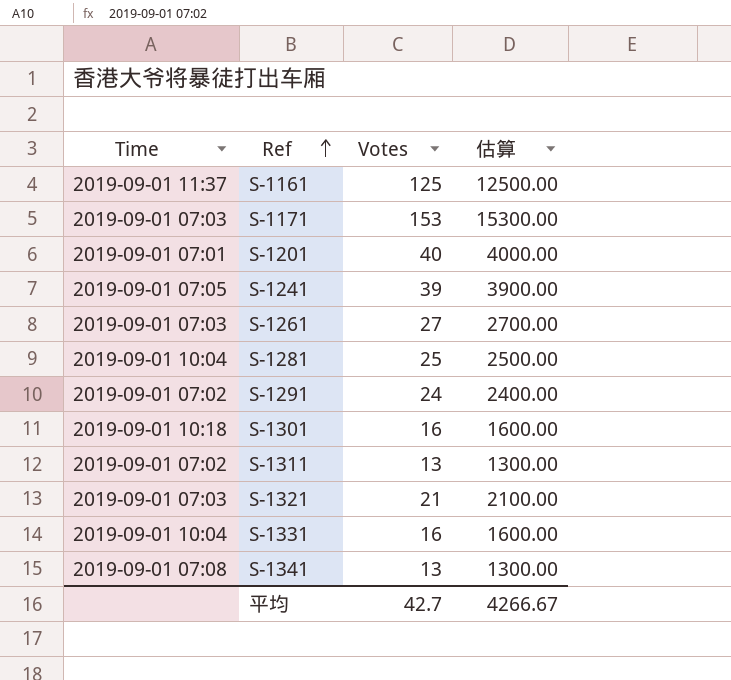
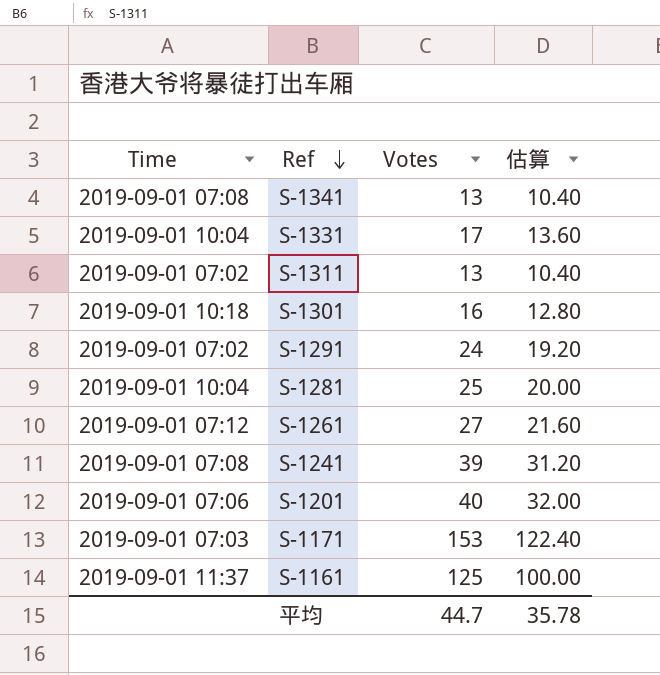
row order: Ref ascending -> Ref descending
column 估算 | formula: [Votes] * 100 -> [Votes] * 0.8
row S-1321: 2019-09-01 07:03 | 21 | 2100.00 -> none
S-1331 | Votes: 16 -> 17
S-1261 | Time: 2019-09-01 07:03 -> 2019-09-01 07:12
S-1241 | Time: 2019-09-01 07:05 -> 2019-09-01 07:08
S-1201 | Time: 2019-09-01 07:01 -> 2019-09-01 07:06
平均 | Votes: 42.7 -> 44.7
平均 | 估算: 4266.67 -> 35.78

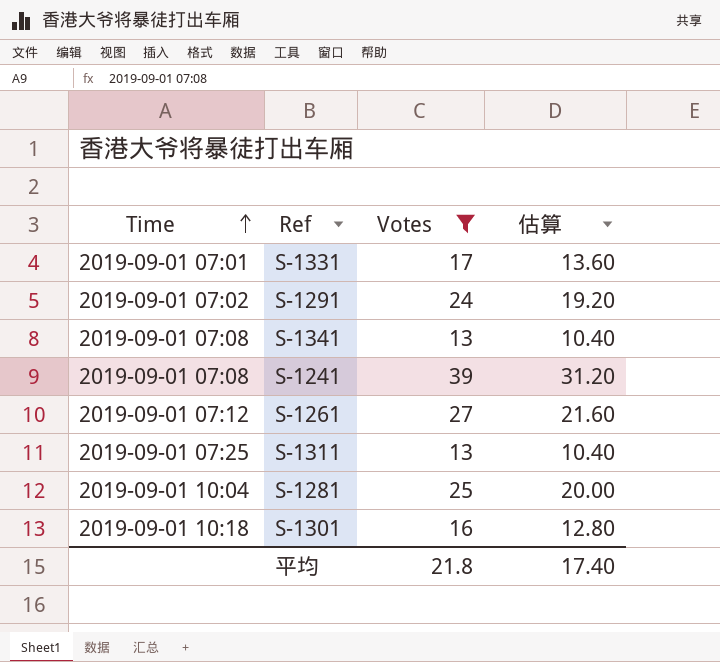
filter: none -> Votes <= 39
row order: Ref descending -> Time ascending
S-1331 | Time: 2019-09-01 10:04 -> 2019-09-01 07:01
S-1311 | Time: 2019-09-01 07:02 -> 2019-09-01 07:25
平均 | Votes: 44.7 -> 21.8
平均 | 估算: 35.78 -> 17.40

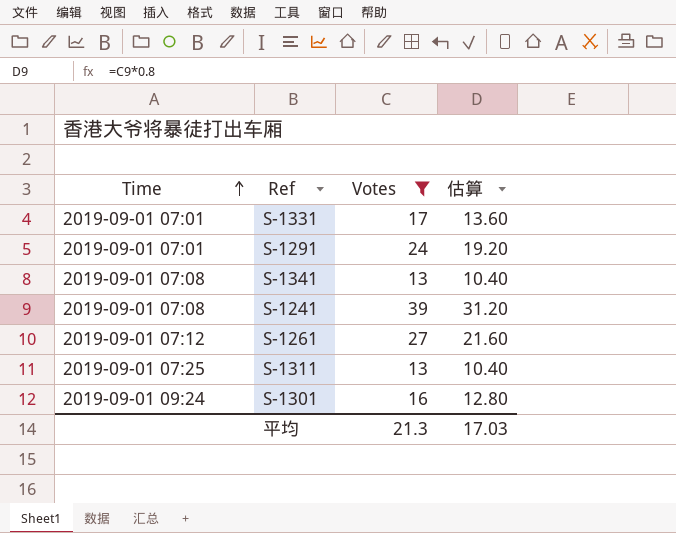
row S-1281: 2019-09-01 10:04 | 25 | 20.00 -> none
S-1291 | Time: 2019-09-01 07:02 -> 2019-09-01 07:01
S-1301 | Time: 2019-09-01 10:18 -> 2019-09-01 09:24
平均 | Votes: 21.8 -> 21.3
平均 | 估算: 17.40 -> 17.03

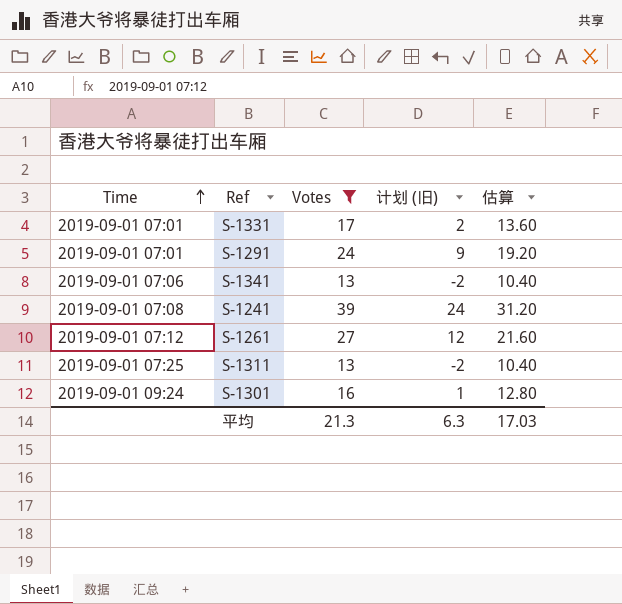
column 计划 (旧) | formula: none -> [Votes] - 15
S-1341 | Time: 2019-09-01 07:08 -> 2019-09-01 07:06

